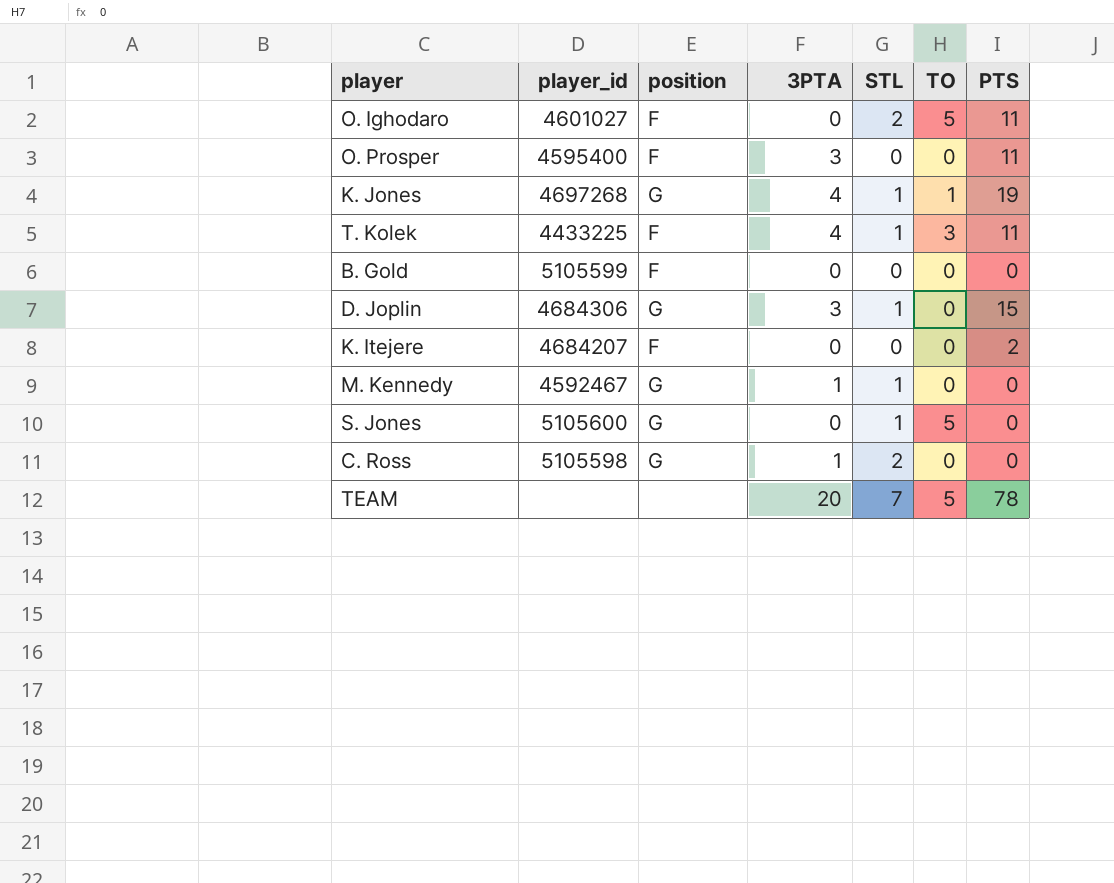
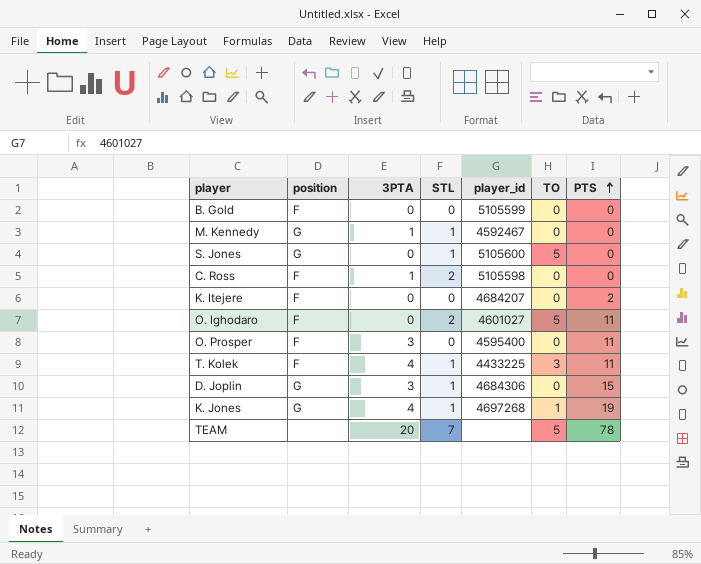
row order: none -> PTS ascending
column player_id | position: 2 -> 5
C. Ross | position: G -> F

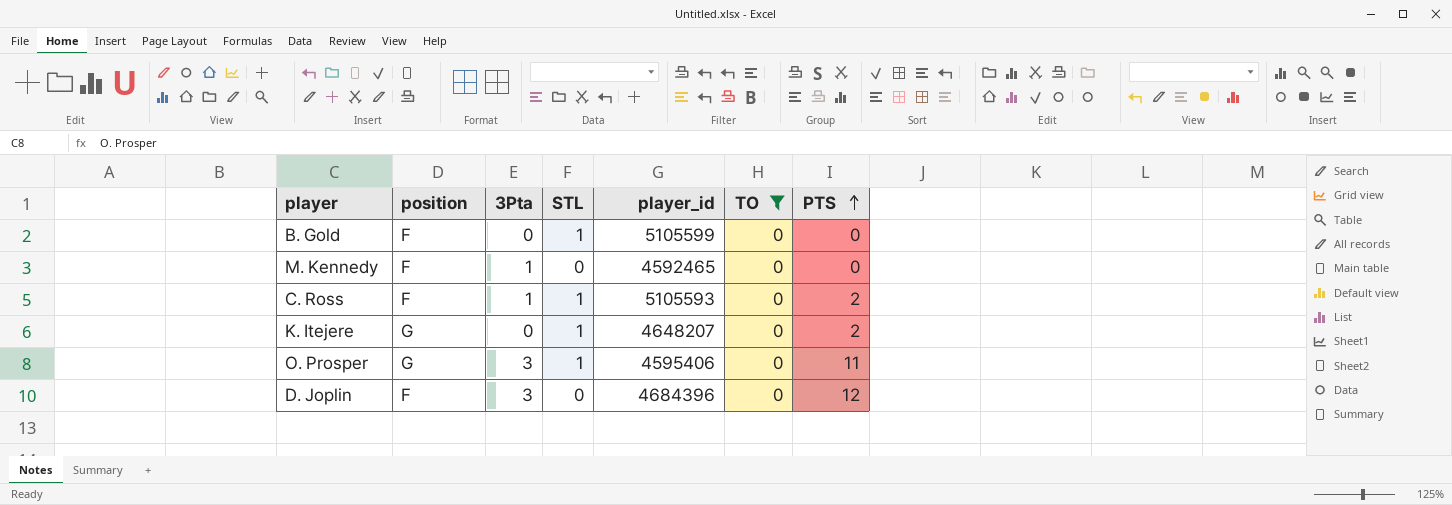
filter: none -> TO = 0
column name: 3PTA -> 3Pta
B. Gold | STL: 0 -> 1
M. Kennedy | position: G -> F
M. Kennedy | STL: 1 -> 0
M. Kennedy | player_id: 4592467 -> 4592465
C. Ross | STL: 2 -> 1
C. Ross | player_id: 5105598 -> 5105593
C. Ross | PTS: 0 -> 2
K. Itejere | position: F -> G
K. Itejere | STL: 0 -> 1
K. Itejere | player_id: 4684207 -> 4648207
O. Prosper | position: F -> G
O. Prosper | STL: 0 -> 1
O. Prosper | player_id: 4595400 -> 4595406
D. Joplin | position: G -> F
D. Joplin | STL: 1 -> 0
D. Joplin | player_id: 4684306 -> 4684396
D. Joplin | PTS: 15 -> 12

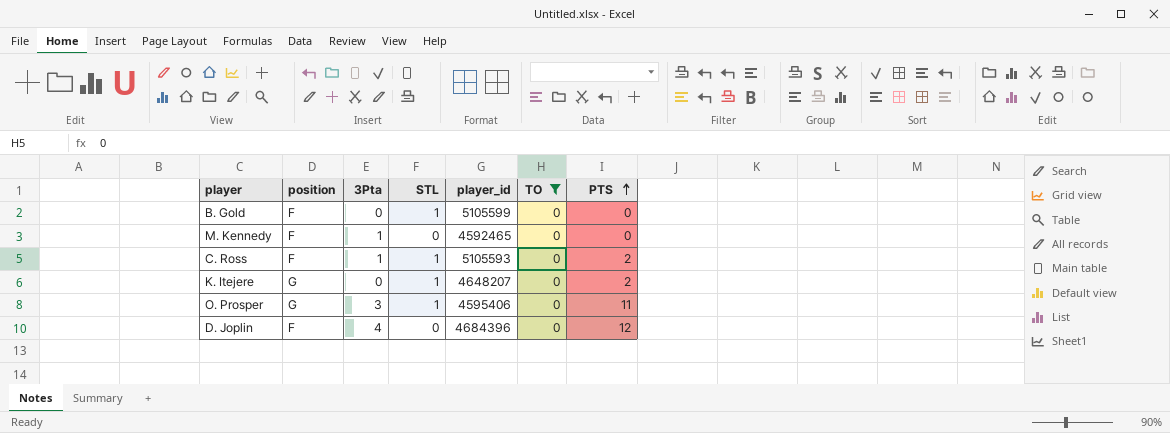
D. Joplin | 3Pta: 3 -> 4

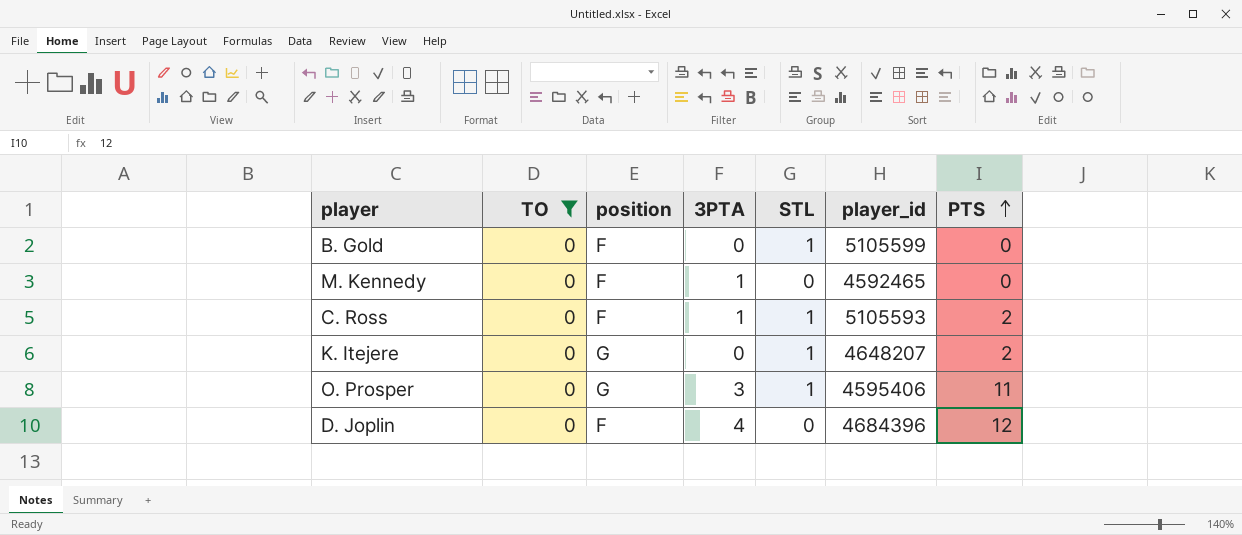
column TO | position: 6 -> 2
column name: 3Pta -> 3PTA

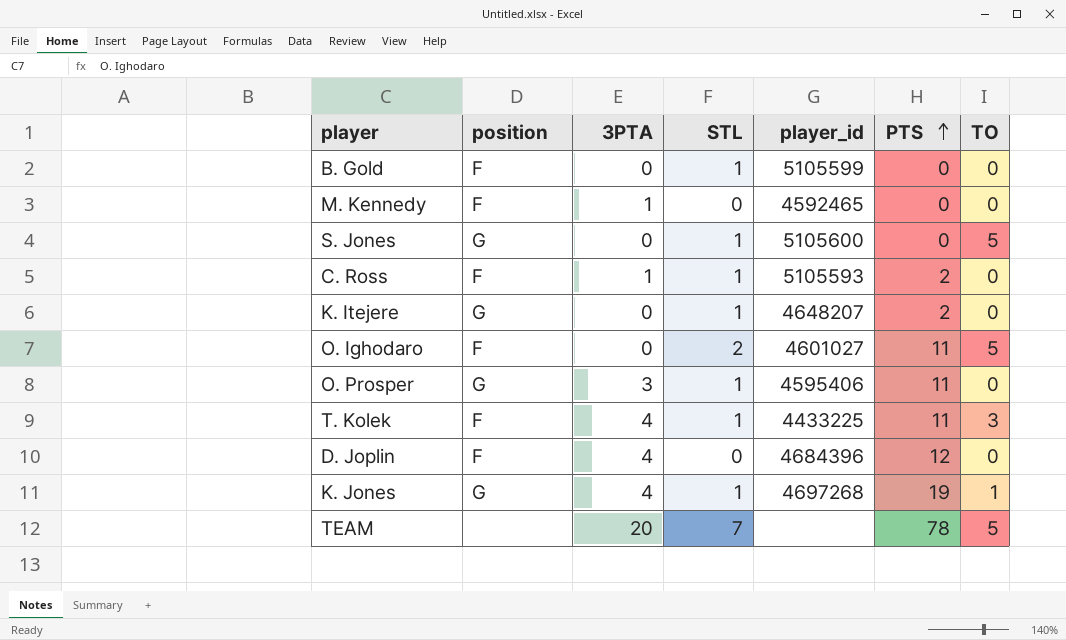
filter: TO = 0 -> none
column TO | position: 2 -> 7

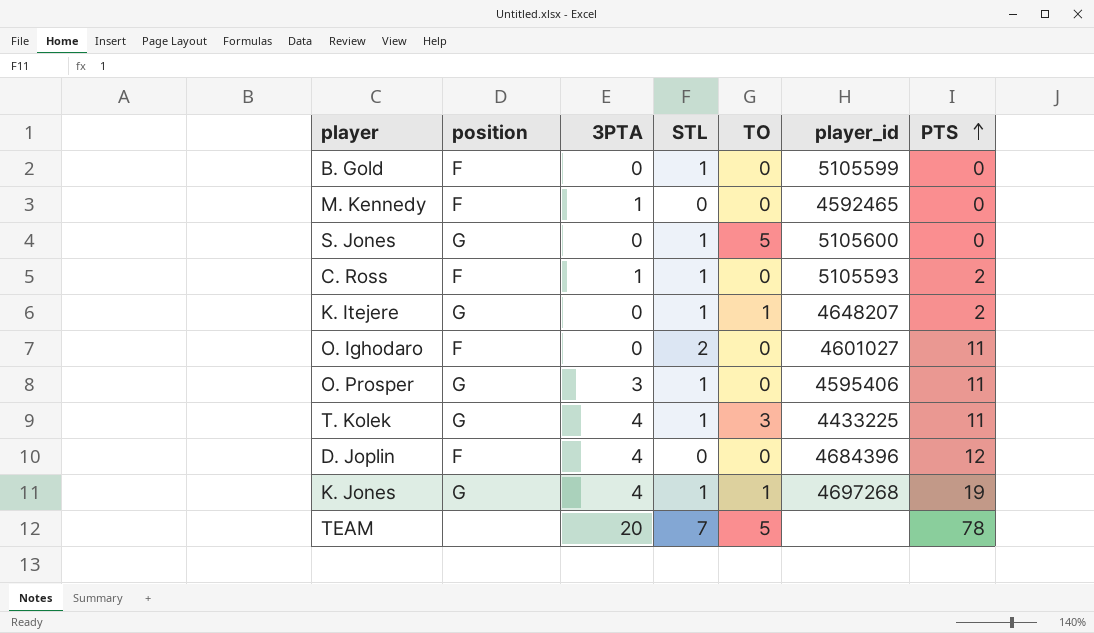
column TO | position: 7 -> 5
K. Itejere | TO: 0 -> 1
O. Ighodaro | TO: 5 -> 0
T. Kolek | position: F -> G

